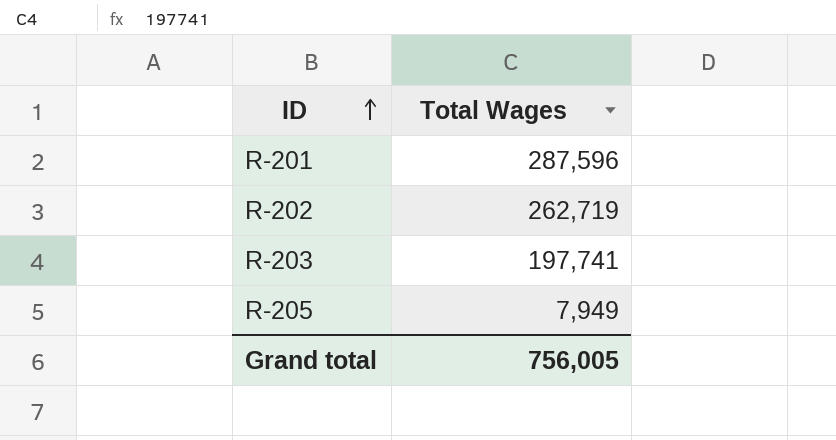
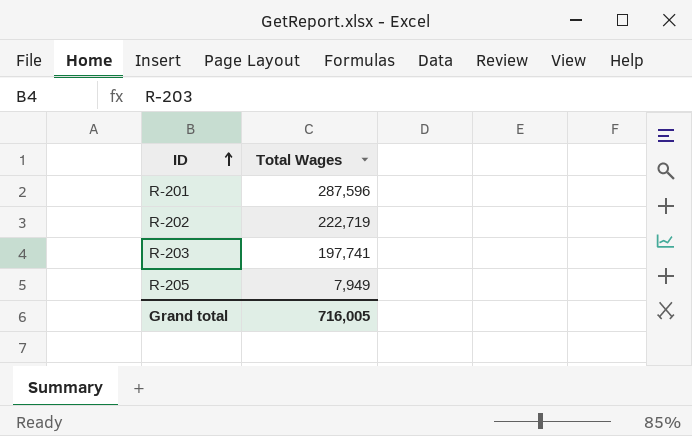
R-202 | Total Wages: 262,719 -> 222,719
Grand total | Total Wages: 756,005 -> 716,005

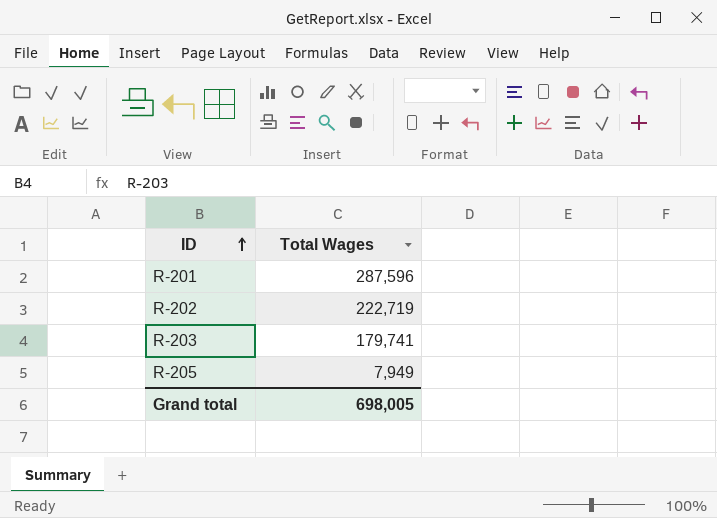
R-203 | Total Wages: 197,741 -> 179,741
Grand total | Total Wages: 716,005 -> 698,005

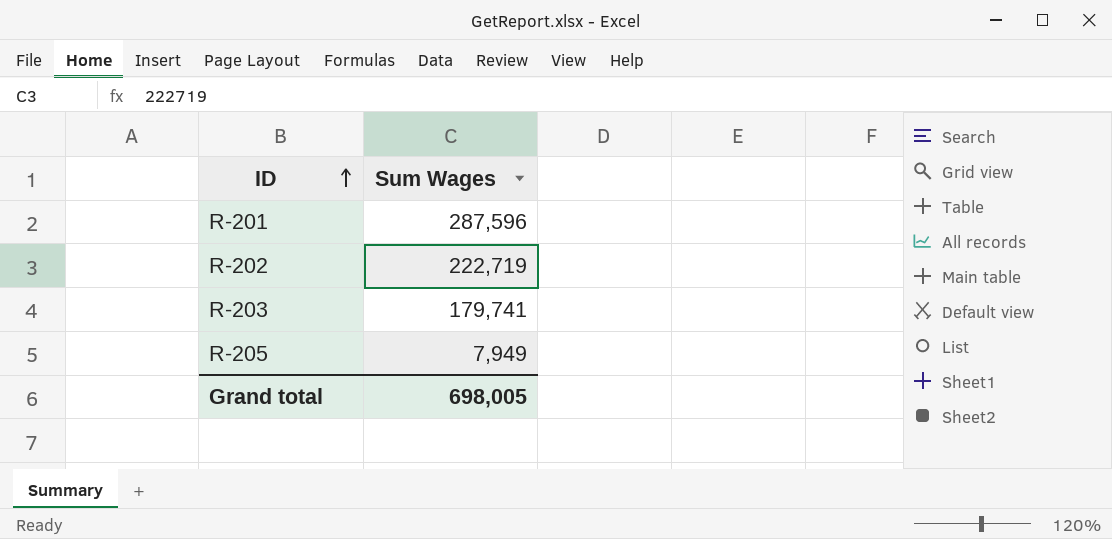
column name: Total Wages -> Sum Wages

